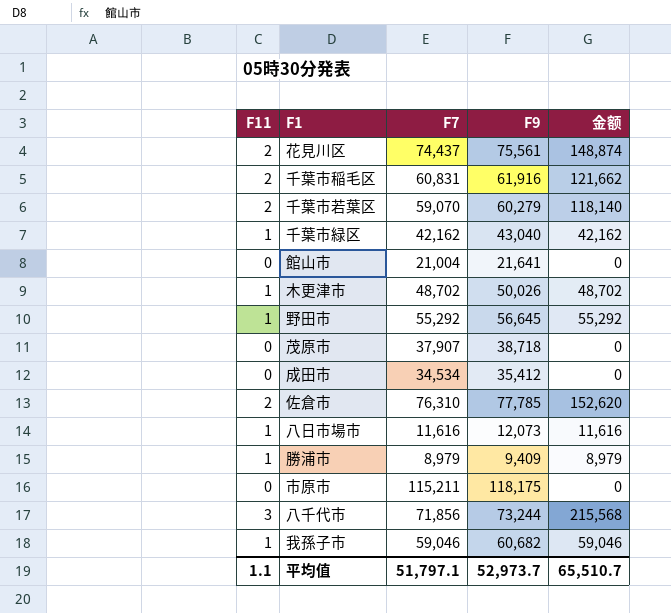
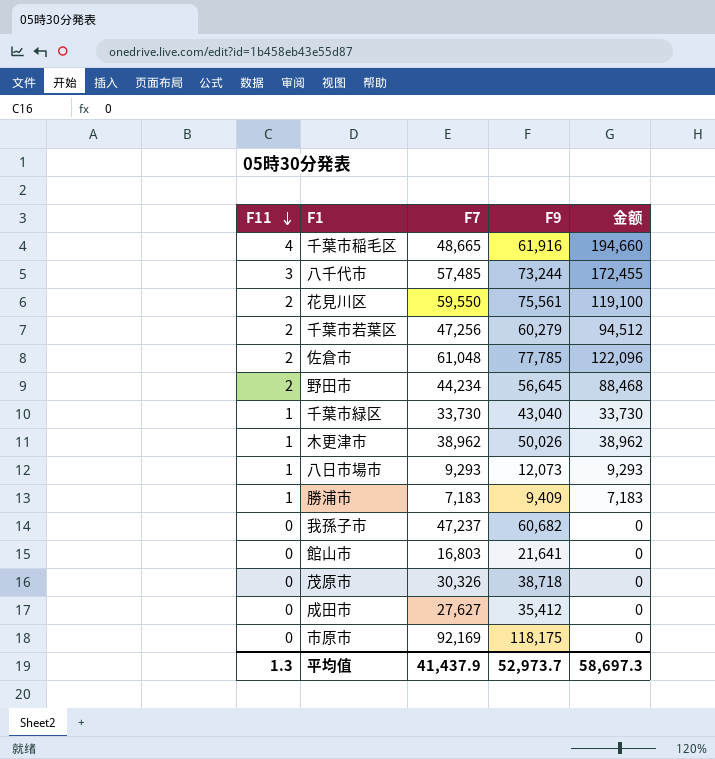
row order: none -> F11 descending
千葉市稲毛区 | F11: 2 -> 4
千葉市稲毛区 | F7: 60,831 -> 48,665
千葉市稲毛区 | 金额: 121,662 -> 194,660
八千代市 | F7: 71,856 -> 57,485
八千代市 | 金额: 215,568 -> 172,455
花見川区 | F7: 74,437 -> 59,550
花見川区 | 金额: 148,874 -> 119,100
千葉市若葉区 | F7: 59,070 -> 47,256
千葉市若葉区 | 金额: 118,140 -> 94,512
佐倉市 | F7: 76,310 -> 61,048
佐倉市 | 金额: 152,620 -> 122,096
野田市 | F11: 1 -> 2
野田市 | F7: 55,292 -> 44,234
野田市 | 金额: 55,292 -> 88,468
千葉市緑区 | F7: 42,162 -> 33,730
千葉市緑区 | 金额: 42,162 -> 33,730
木更津市 | F7: 48,702 -> 38,962
木更津市 | 金额: 48,702 -> 38,962
八日市場市 | F7: 11,616 -> 9,293
八日市場市 | 金额: 11,616 -> 9,293
勝浦市 | F7: 8,979 -> 7,183
勝浦市 | 金额: 8,979 -> 7,183
我孫子市 | F11: 1 -> 0
我孫子市 | F7: 59,046 -> 47,237
我孫子市 | 金额: 59,046 -> 0
館山市 | F7: 21,004 -> 16,803
茂原市 | F7: 37,907 -> 30,326
成田市 | F7: 34,534 -> 27,627
市原市 | F7: 115,211 -> 92,169
平均值 | F11: 1.1 -> 1.3
平均值 | F7: 51,797.1 -> 41,437.9
平均值 | 金额: 65,510.7 -> 58,697.3

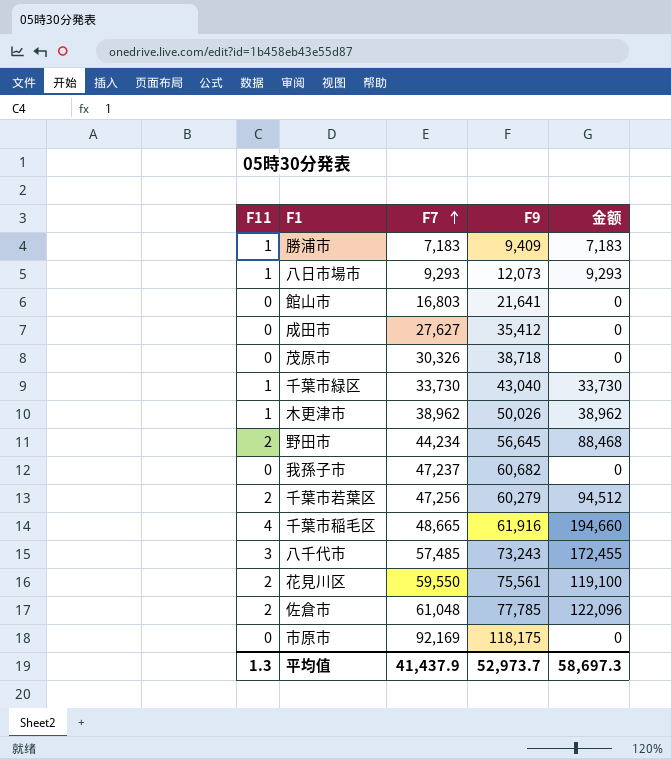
row order: F11 descending -> F7 ascending
八千代市 | F9: 73,244 -> 73,243

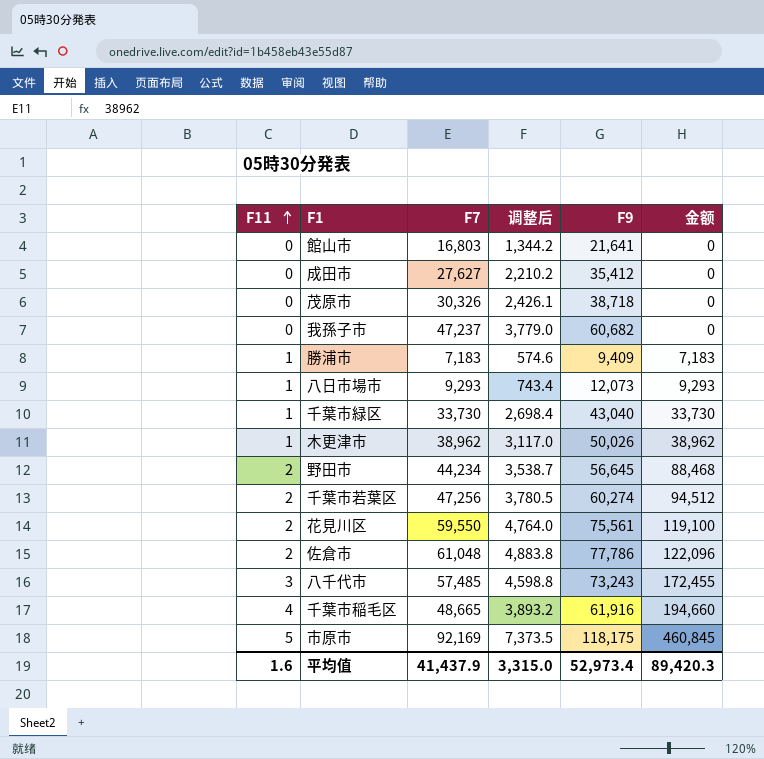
row order: F7 ascending -> F11 ascending
column 调整后 | formula: none -> [F7] * 0.08
千葉市若葉区 | F9: 60,279 -> 60,274
佐倉市 | F9: 77,785 -> 77,786
市原市 | F11: 0 -> 5
市原市 | 金额: 0 -> 460,845
平均值 | F11: 1.3 -> 1.6
平均值 | F9: 52,973.7 -> 52,973.4
平均值 | 金额: 58,697.3 -> 89,420.3

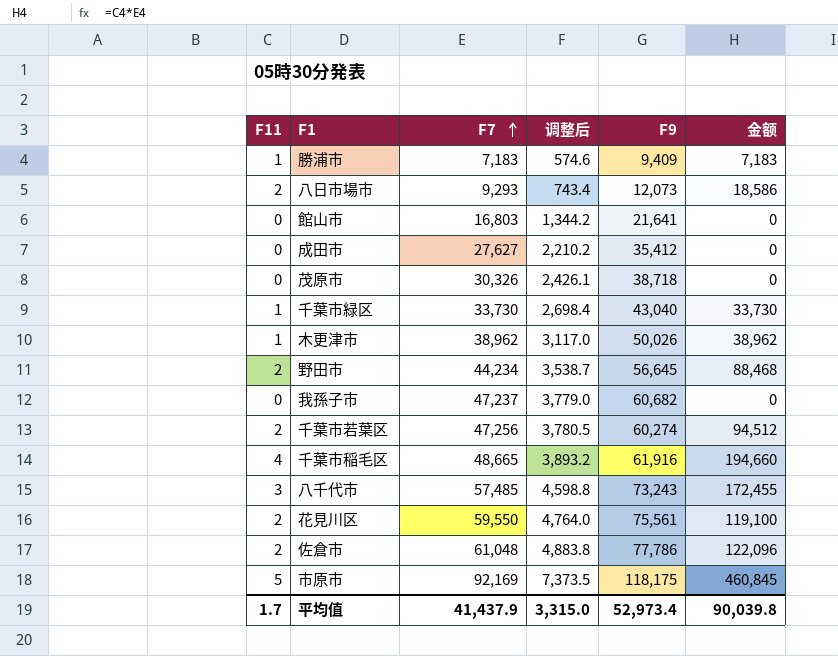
row order: F11 ascending -> F7 ascending
八日市場市 | F11: 1 -> 2
八日市場市 | 金额: 9,293 -> 18,586
平均值 | F11: 1.6 -> 1.7
平均值 | 金额: 89,420.3 -> 90,039.8

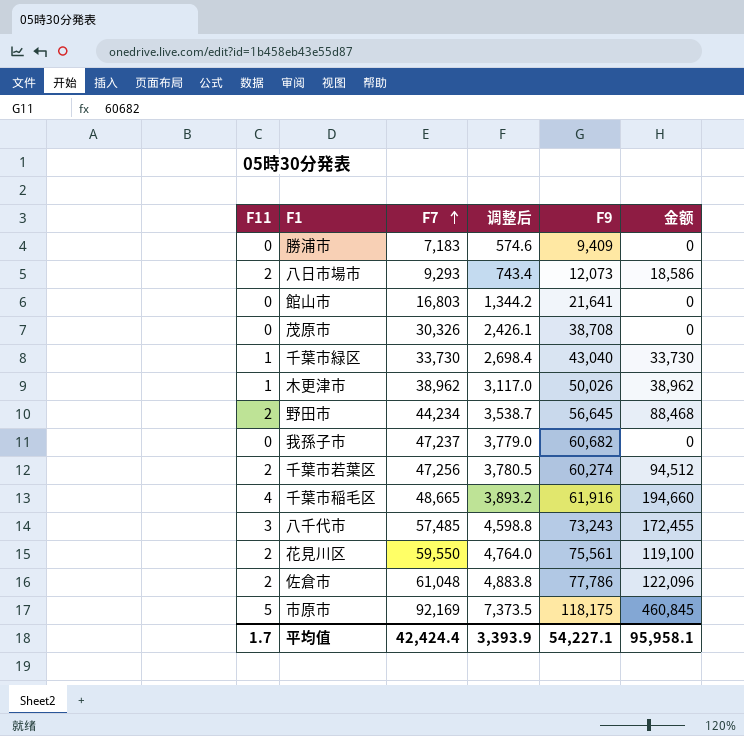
row 成田市: 0 | 27,627 | 2,210.2 | 35,412 | 0 -> none
勝浦市 | F11: 1 -> 0
勝浦市 | 金额: 7,183 -> 0
茂原市 | F9: 38,718 -> 38,708
平均值 | F7: 41,437.9 -> 42,424.4
平均值 | 调整后: 3,315.0 -> 3,393.9
平均值 | F9: 52,973.4 -> 54,227.1
平均值 | 金额: 90,039.8 -> 95,958.1

